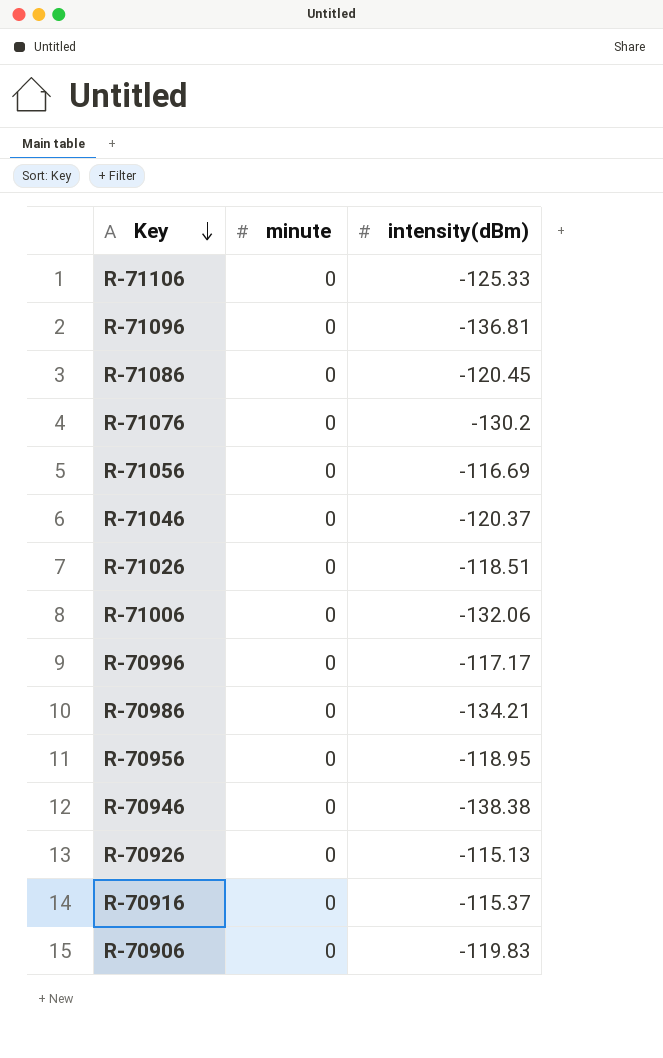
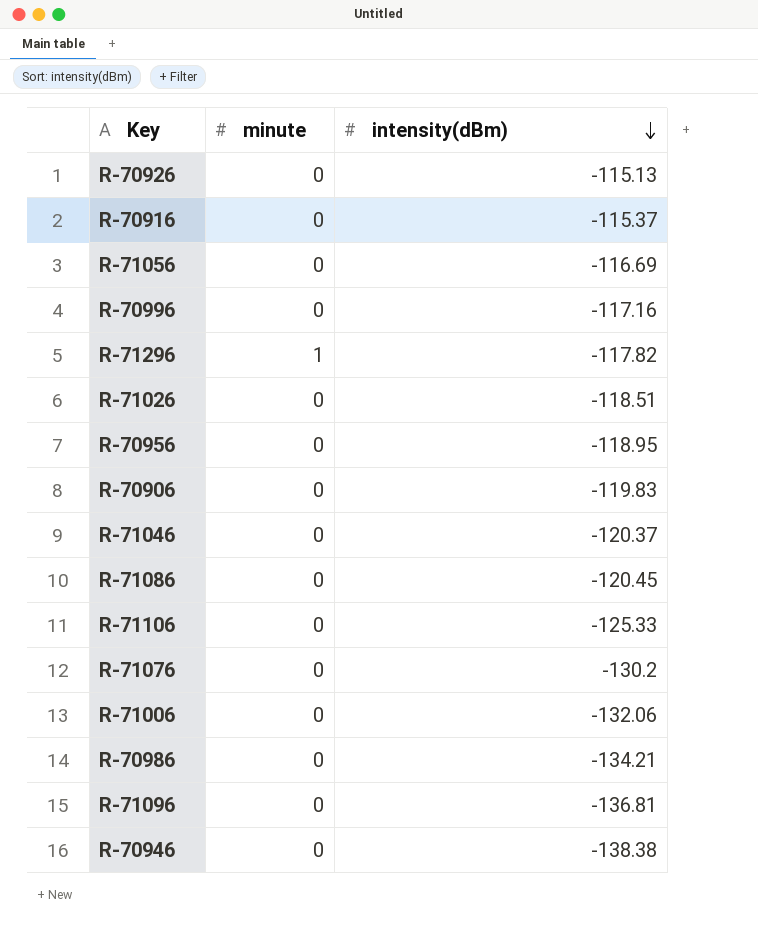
row order: Key descending -> intensity(dBm) descending
R-70996 | intensity(dBm): -117.17 -> -117.16
row R-71296: none -> 1 | -117.82

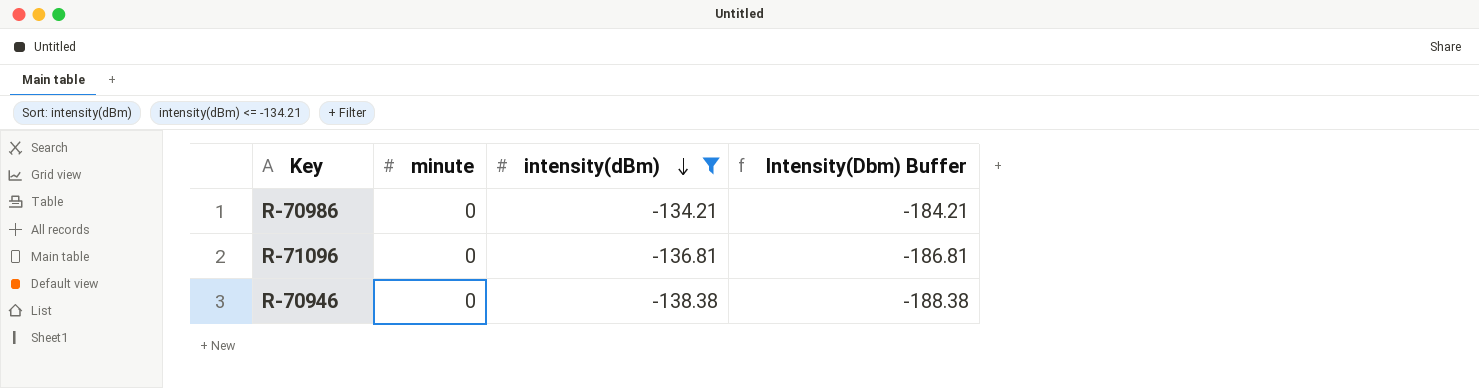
filter: none -> intensity(dBm) <= -134.21
column Intensity(Dbm) Buffer | formula: none -> [intensity(dBm)] - 50

